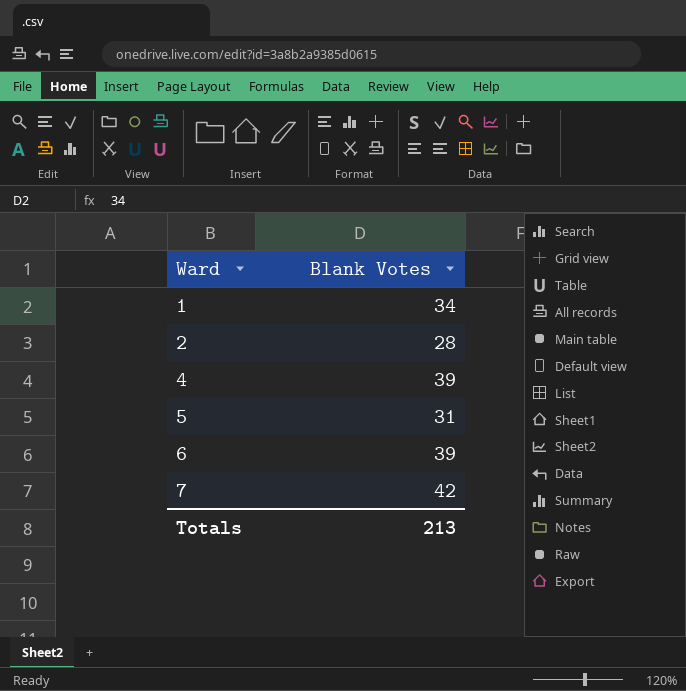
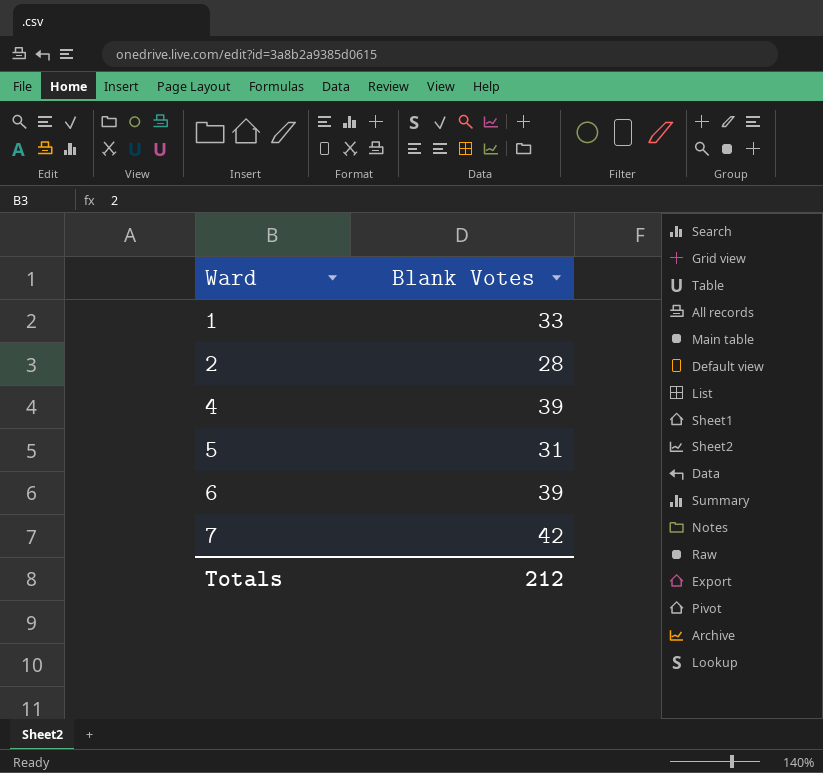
1 | Blank Votes: 34 -> 33
Totals | Blank Votes: 213 -> 212

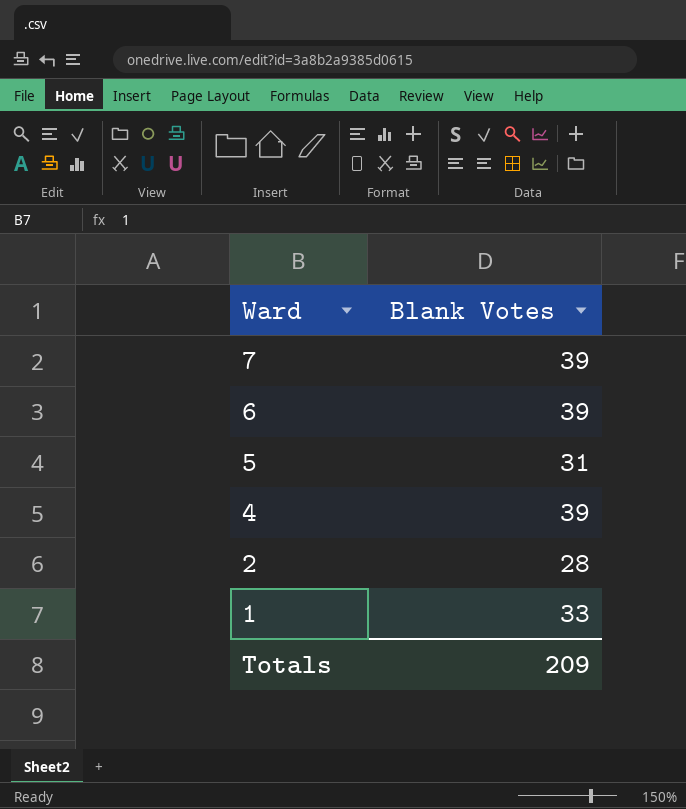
row order: Ward ascending -> Ward descending
7 | Blank Votes: 42 -> 39
Totals | Blank Votes: 212 -> 209

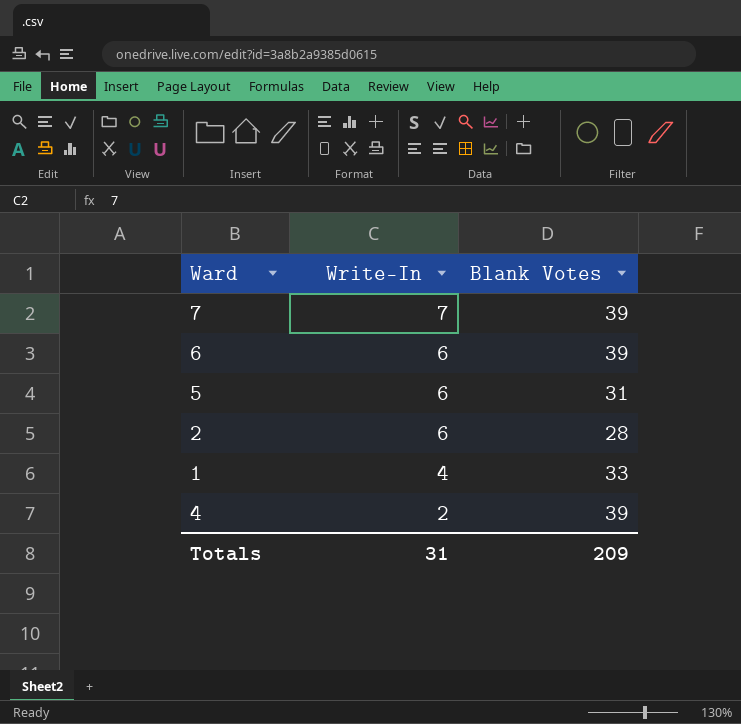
row order: Ward descending -> Write-In descending
column Write-In | position: none -> 2

